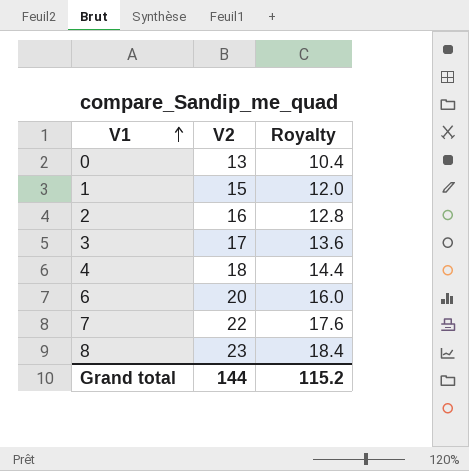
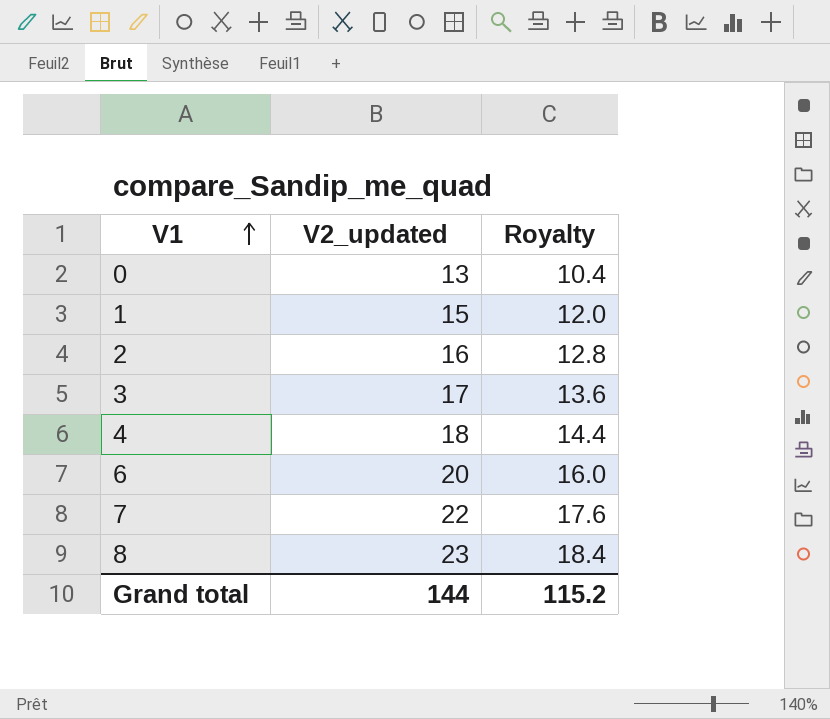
column name: V2 -> V2_updated

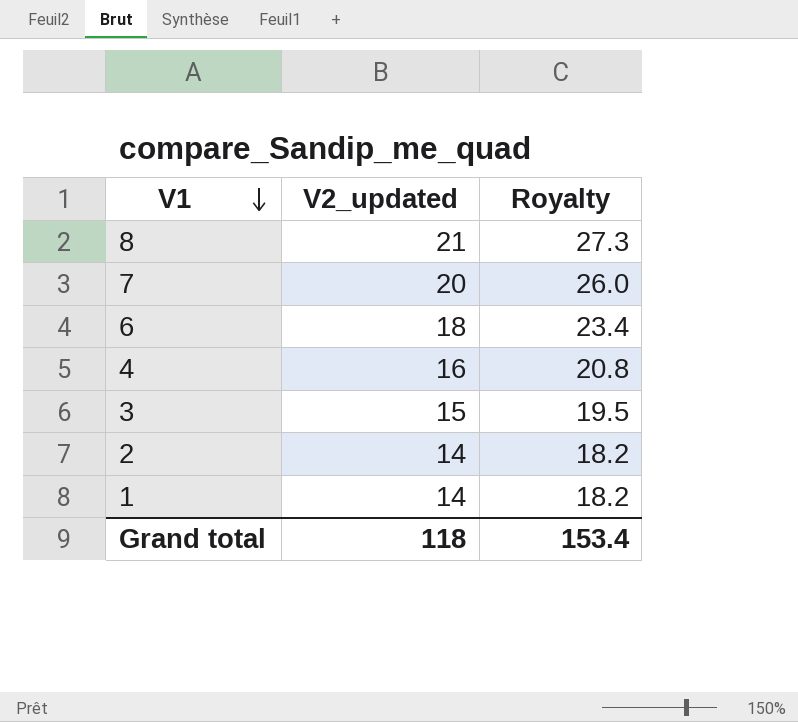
row order: V1 ascending -> V1 descending
column Royalty | formula: [V2_updated] * 0.8 -> [V2_updated] * 1.3
row 0: 13 | 10.4 -> none
8 | V2_updated: 23 -> 21
7 | V2_updated: 22 -> 20
6 | V2_updated: 20 -> 18
4 | V2_updated: 18 -> 16
3 | V2_updated: 17 -> 15
2 | V2_updated: 16 -> 14
1 | V2_updated: 15 -> 14
Grand total | V2_updated: 144 -> 118
Grand total | Royalty: 115.2 -> 153.4

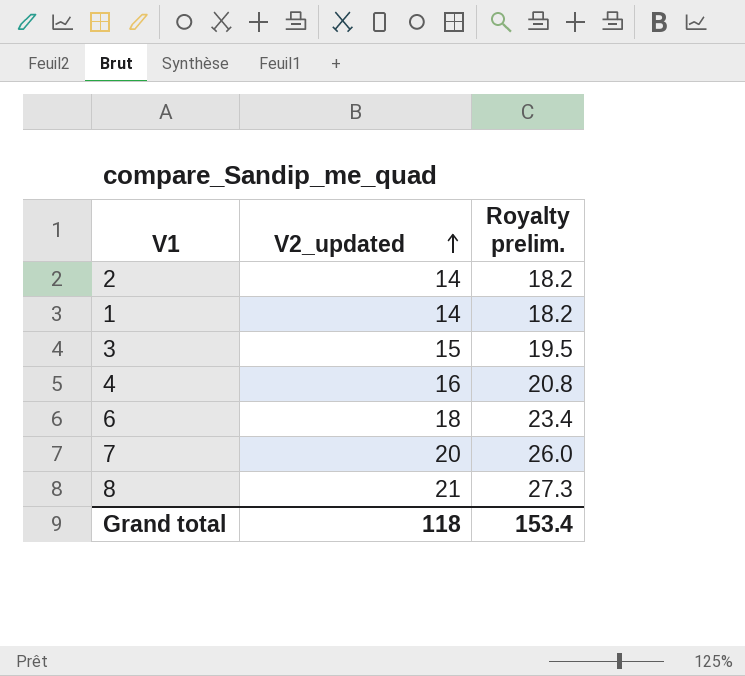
row order: V1 descending -> V2_updated ascending
column name: Royalty -> Royalty prelim.

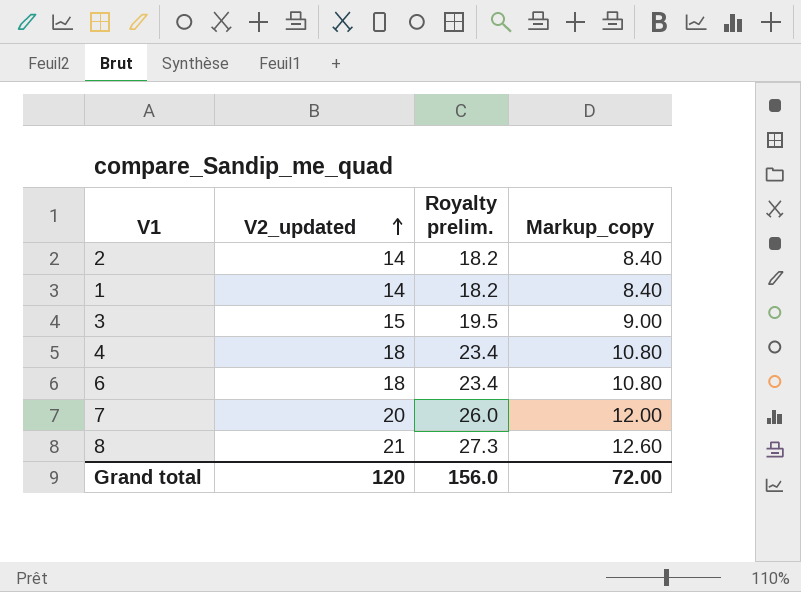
column Markup_copy | formula: none -> [V2_updated] * 0.6
4 | V2_updated: 16 -> 18
4 | Royalty prelim.: 20.8 -> 23.4
Grand total | V2_updated: 118 -> 120
Grand total | Royalty prelim.: 153.4 -> 156.0

